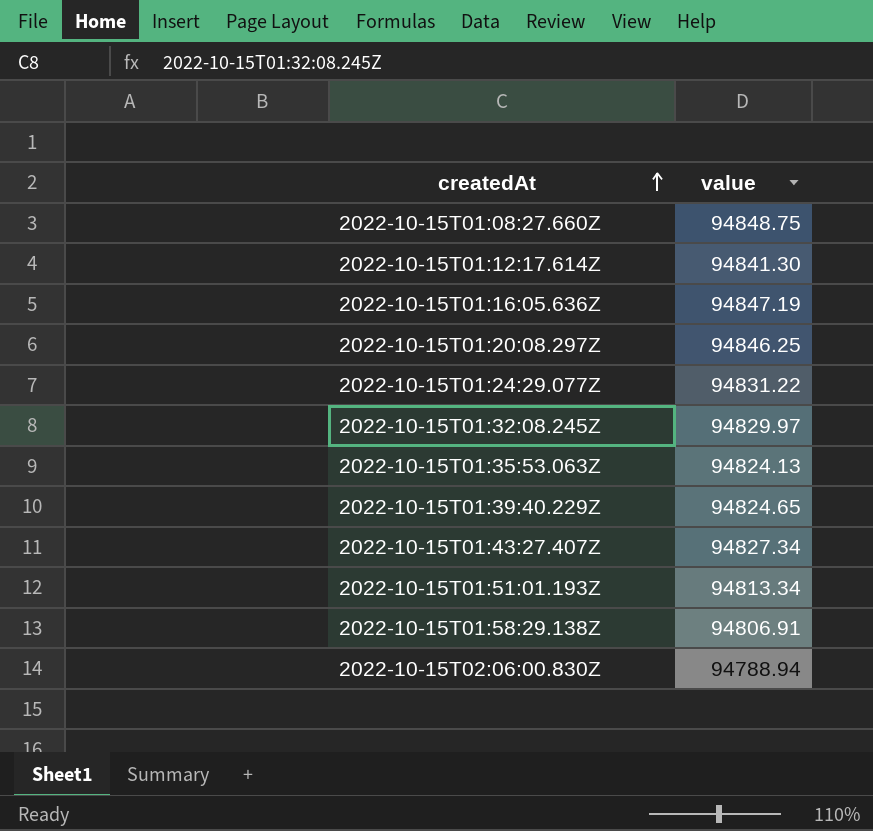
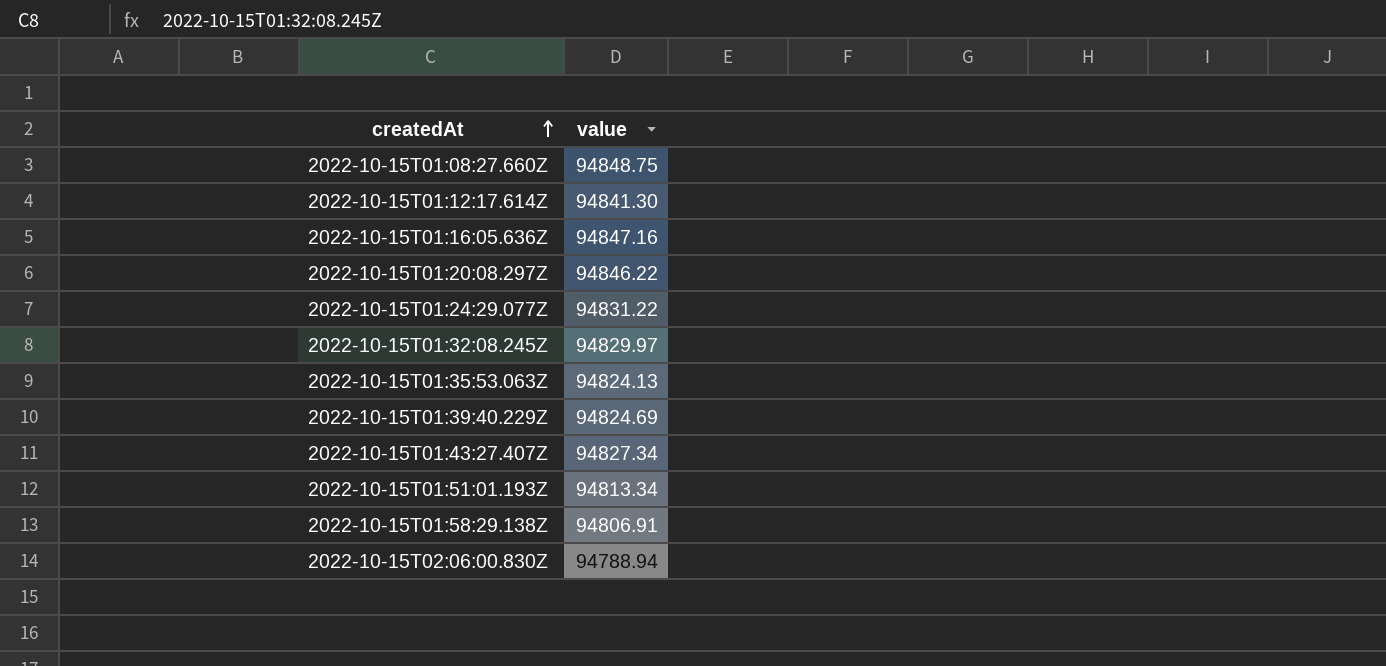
2022-10-15T01:16:05.636Z | value: 94847.19 -> 94847.16
2022-10-15T01:20:08.297Z | value: 94846.25 -> 94846.22
2022-10-15T01:39:40.229Z | value: 94824.65 -> 94824.69

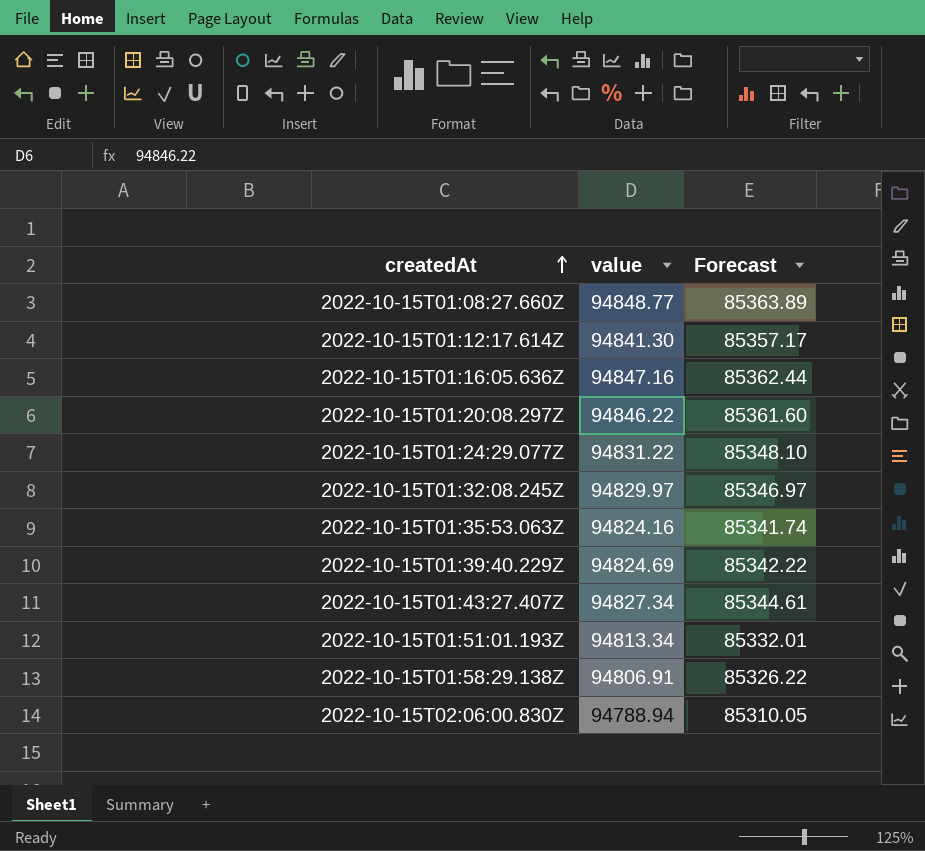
column Forecast | formula: none -> [value] * 0.9
2022-10-15T01:08:27.660Z | value: 94848.75 -> 94848.77
2022-10-15T01:35:53.063Z | value: 94824.13 -> 94824.16

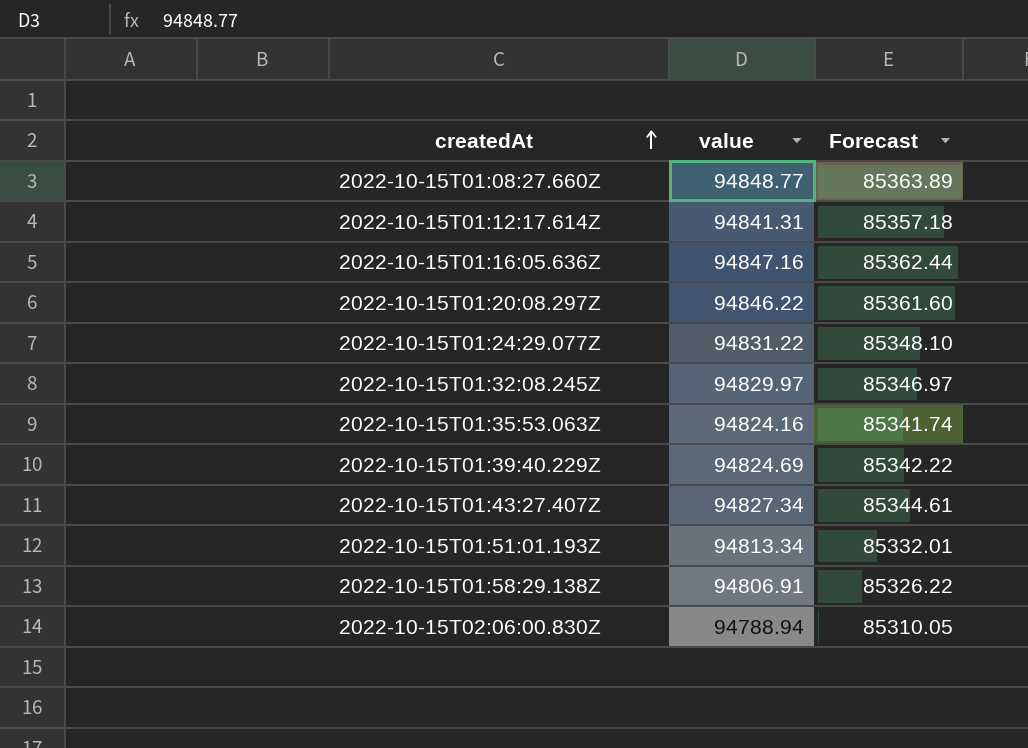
2022-10-15T01:12:17.614Z | value: 94841.30 -> 94841.31
2022-10-15T01:12:17.614Z | Forecast: 85357.17 -> 85357.18

